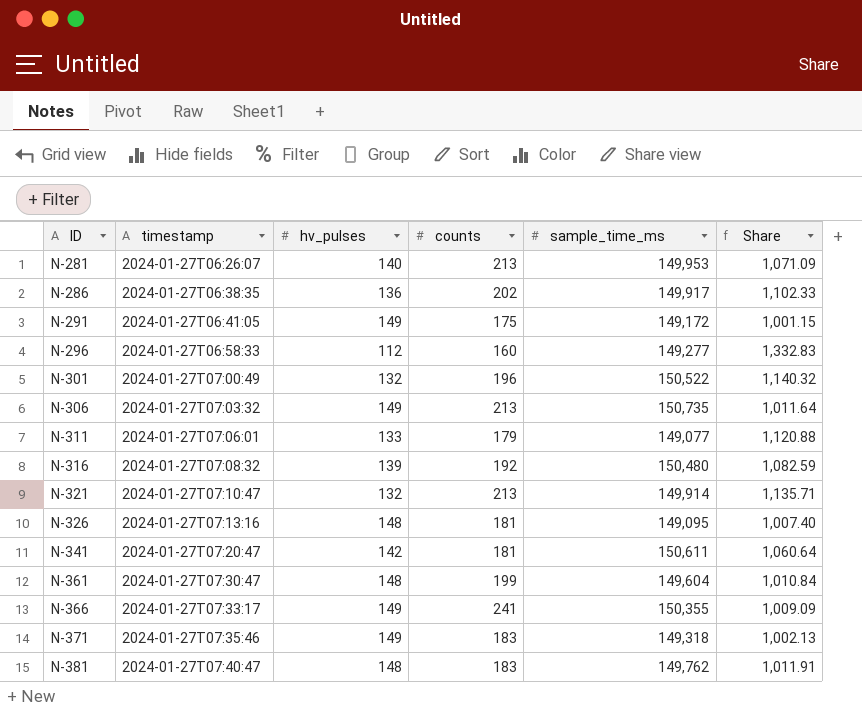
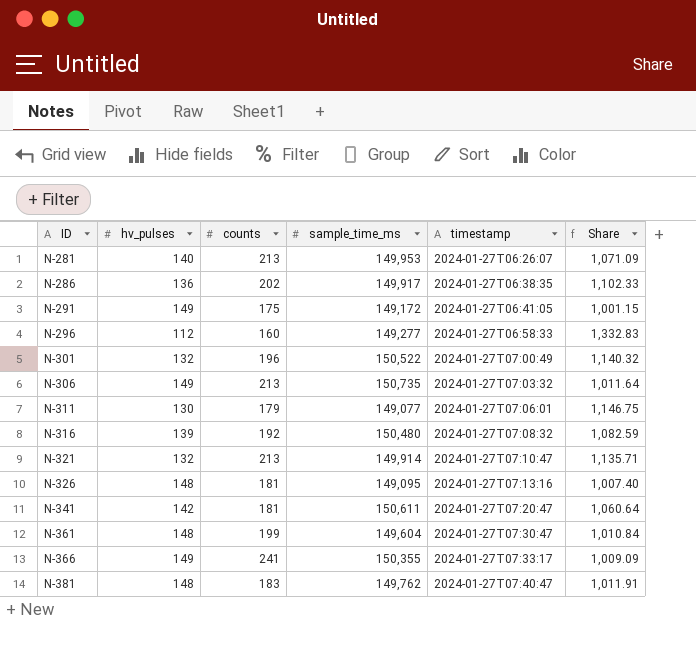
column timestamp | position: 2 -> 5
row N-371: 2024-01-27T07:35:46 | 149 | 183 | 149,318 | 1,002.13 -> none
N-311 | hv_pulses: 133 -> 130
N-311 | Share: 1,120.88 -> 1,146.75

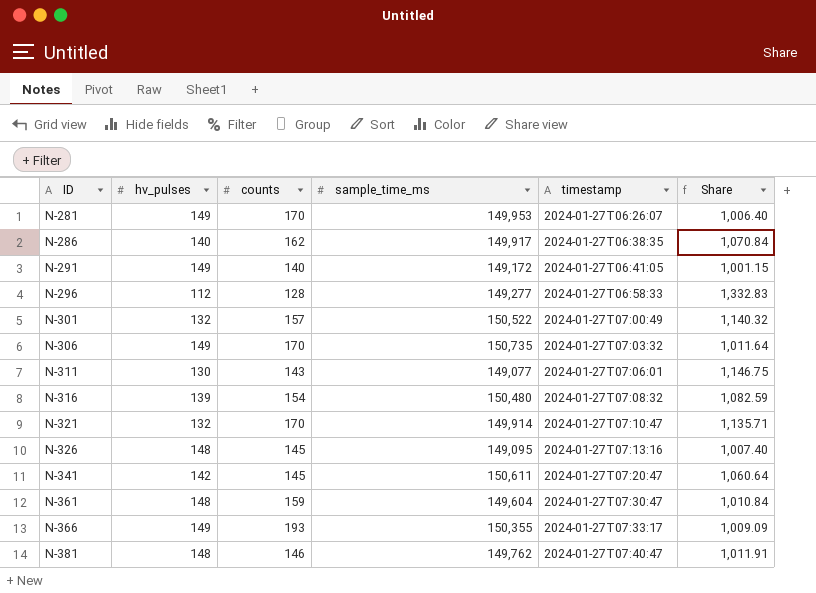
N-281 | hv_pulses: 140 -> 149
N-281 | counts: 213 -> 170
N-281 | Share: 1,071.09 -> 1,006.40
N-286 | hv_pulses: 136 -> 140
N-286 | counts: 202 -> 162
N-286 | Share: 1,102.33 -> 1,070.84
N-291 | counts: 175 -> 140
N-296 | counts: 160 -> 128
N-301 | counts: 196 -> 157
N-306 | counts: 213 -> 170
N-311 | counts: 179 -> 143
N-316 | counts: 192 -> 154
N-321 | counts: 213 -> 170
N-326 | counts: 181 -> 145
N-341 | counts: 181 -> 145
N-361 | counts: 199 -> 159
N-366 | counts: 241 -> 193
N-381 | counts: 183 -> 146

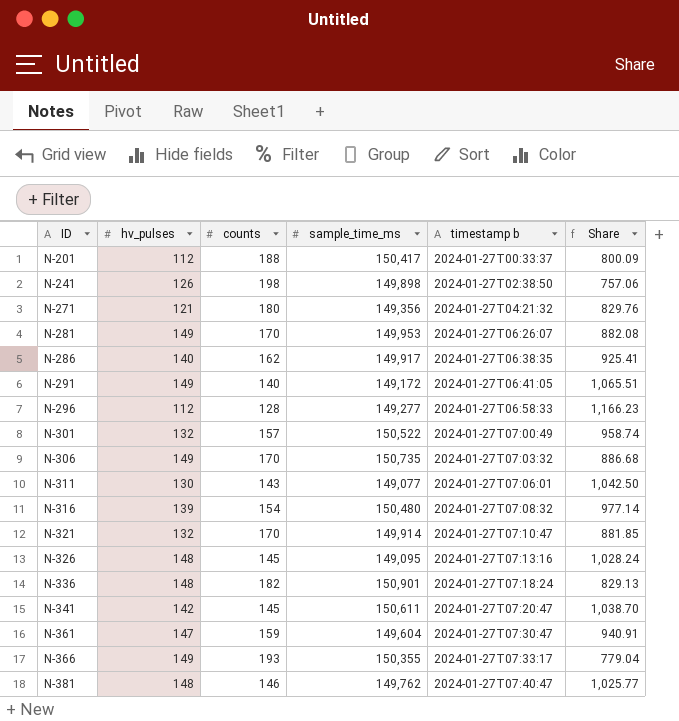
column name: timestamp -> timestamp b
column Share | formula: [sample_time_ms] / [hv_pulses] -> [sample_time_ms] / [counts]
row N-201: none -> 112 | 188 | 150,417 | 2024-01-27T00:33:37 | 800.09
row N-241: none -> 126 | 198 | 149,898 | 2024-01-27T02:38:50 | 757.06
row N-271: none -> 121 | 180 | 149,356 | 2024-01-27T04:21:32 | 829.76
row N-336: none -> 148 | 182 | 150,901 | 2024-01-27T07:18:24 | 829.13
N-361 | hv_pulses: 148 -> 147

